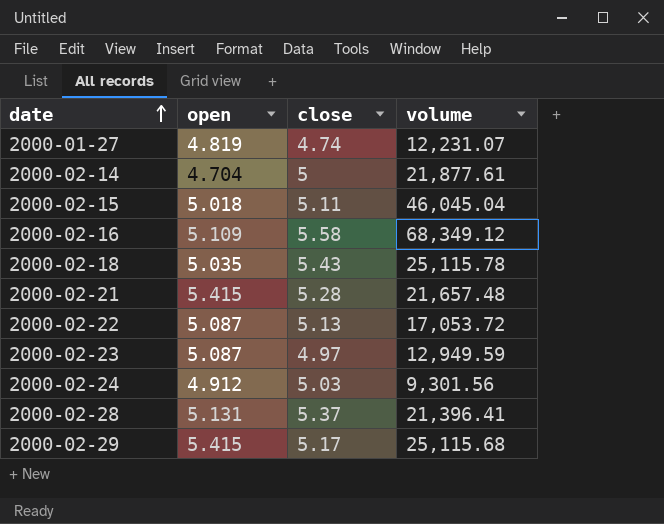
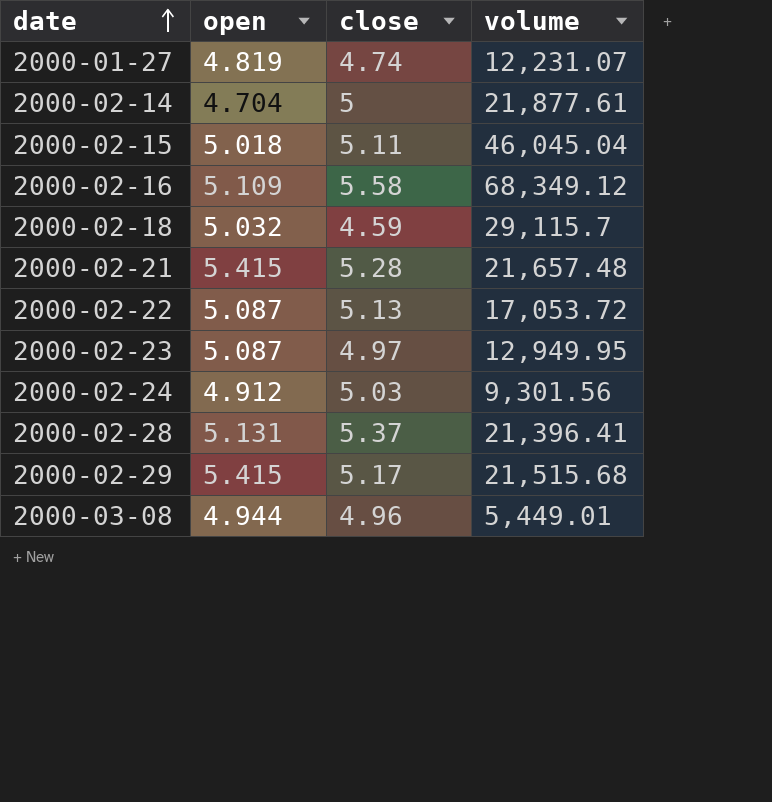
2000-02-18 | open: 5.035 -> 5.032
2000-02-18 | close: 5.43 -> 4.59
2000-02-18 | volume: 25,115.78 -> 29,115.7
2000-02-23 | volume: 12,949.59 -> 12,949.95
2000-02-29 | volume: 25,115.68 -> 21,515.68
row 2000-03-08: none -> 4.944 | 4.96 | 5,449.01

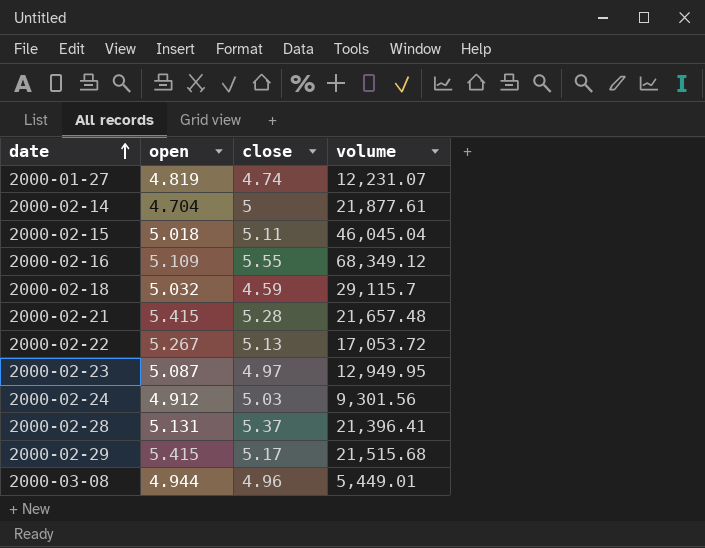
2000-02-16 | close: 5.58 -> 5.55
2000-02-22 | open: 5.087 -> 5.267

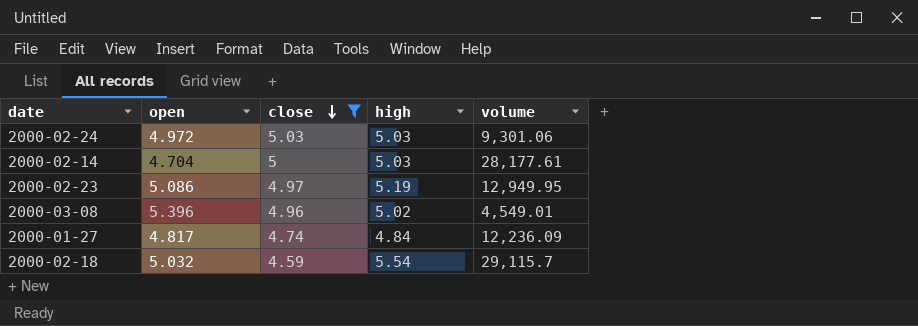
filter: none -> close <= 5.03
row order: date ascending -> close descending
column high | position: none -> 4
2000-02-24 | open: 4.912 -> 4.972
2000-02-24 | volume: 9,301.56 -> 9,301.06
2000-02-14 | volume: 21,877.61 -> 28,177.61
2000-02-23 | open: 5.087 -> 5.086
2000-03-08 | open: 4.944 -> 5.396
2000-03-08 | volume: 5,449.01 -> 4,549.01
2000-01-27 | open: 4.819 -> 4.817
2000-01-27 | volume: 12,231.07 -> 12,236.09

